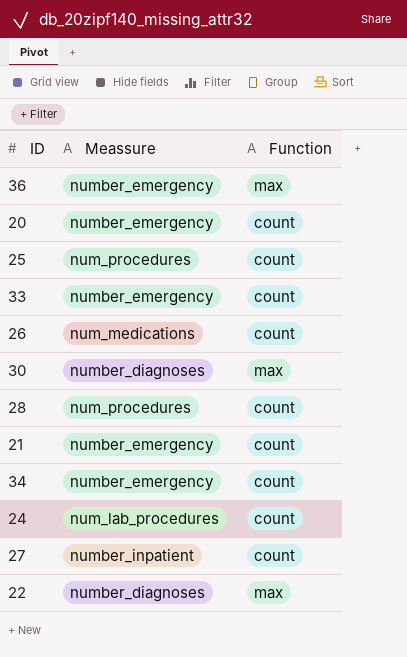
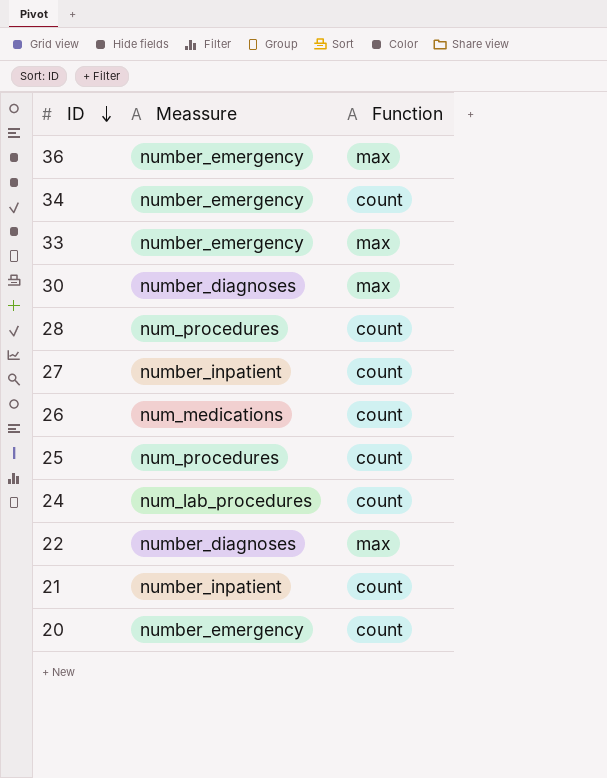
row order: none -> ID descending
33 | Function: count -> max
21 | Meassure: number_emergency -> number_inpatient

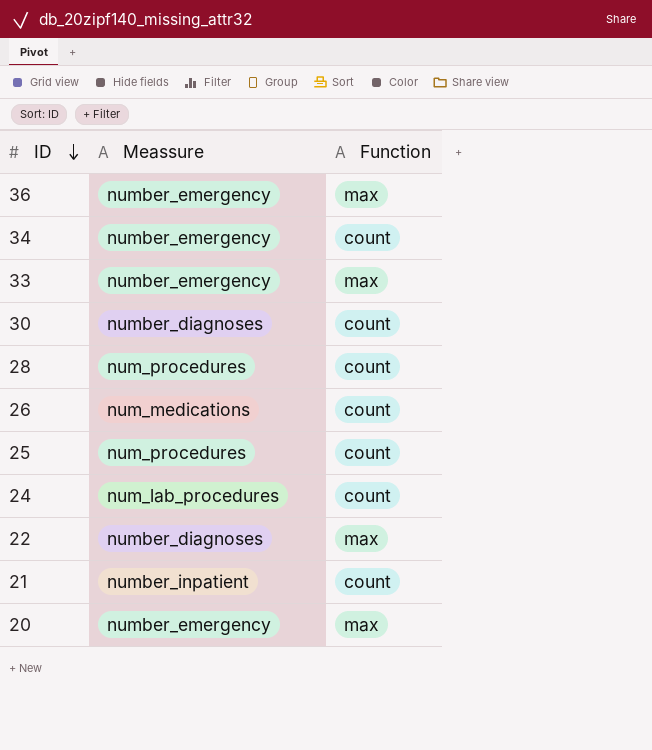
row 27: number_inpatient | count -> none
30 | Function: max -> count
20 | Function: count -> max

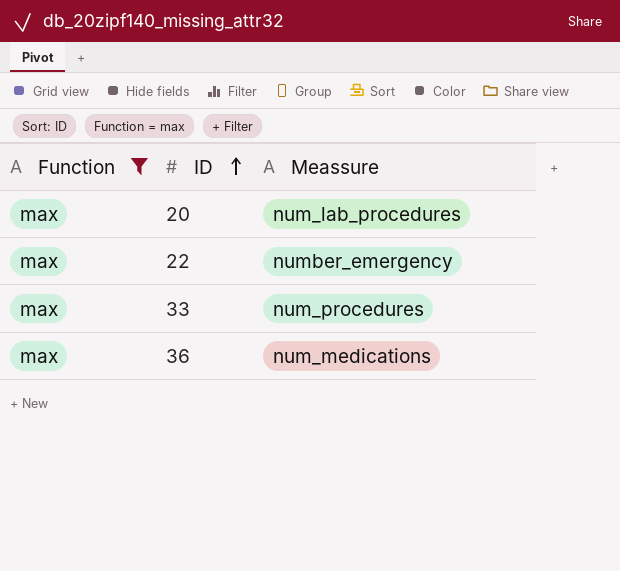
filter: none -> Function = max
row order: ID descending -> ID ascending
column Function | position: 3 -> 1
20 | Meassure: number_emergency -> num_lab_procedures
22 | Meassure: number_diagnoses -> number_emergency
33 | Meassure: number_emergency -> num_procedures
36 | Meassure: number_emergency -> num_medications

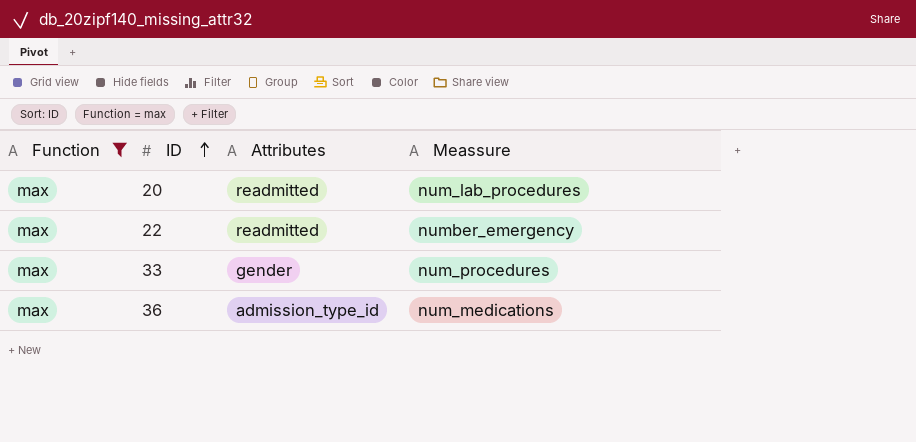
column Attributes | position: none -> 3

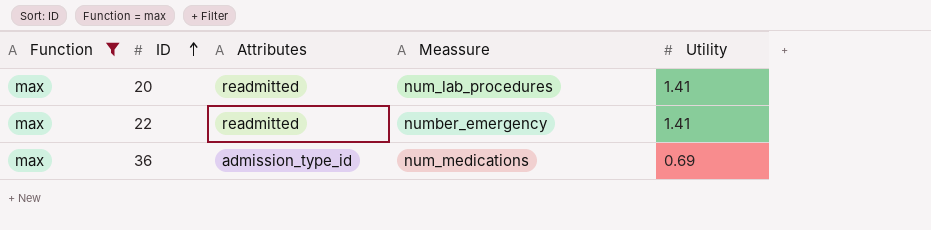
column Utility | position: none -> 5
row 33: max | gender | num_procedures -> none

